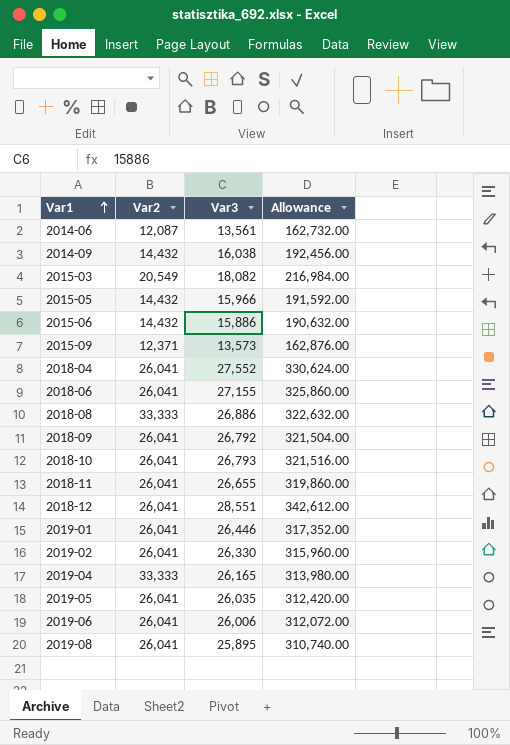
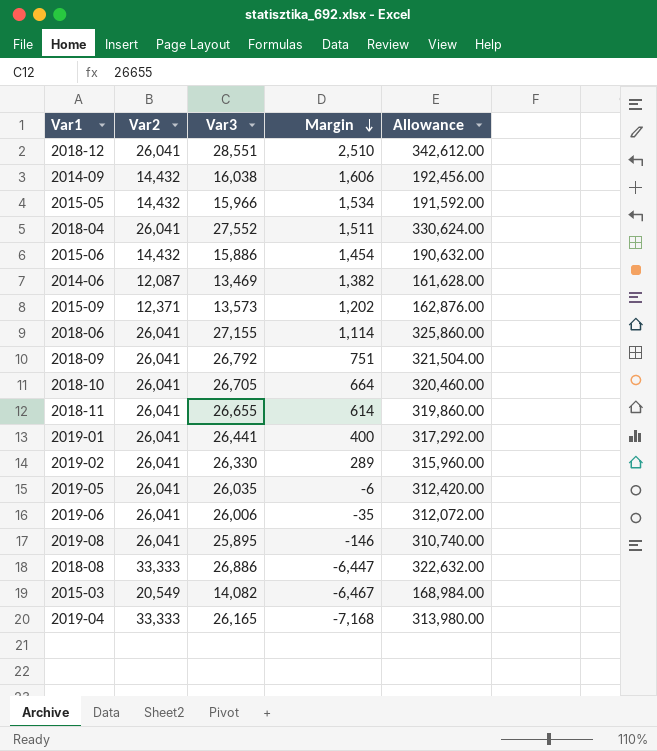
row order: Var1 ascending -> Margin descending
column Margin | formula: none -> [Var3] - [Var2]
2014-06 | Var3: 13,561 -> 13,469
2014-06 | Allowance: 162,732.00 -> 161,628.00
2018-10 | Var3: 26,793 -> 26,705
2018-10 | Allowance: 321,516.00 -> 320,460.00
2019-01 | Var3: 26,446 -> 26,441
2019-01 | Allowance: 317,352.00 -> 317,292.00
2015-03 | Var3: 18,082 -> 14,082
2015-03 | Allowance: 216,984.00 -> 168,984.00

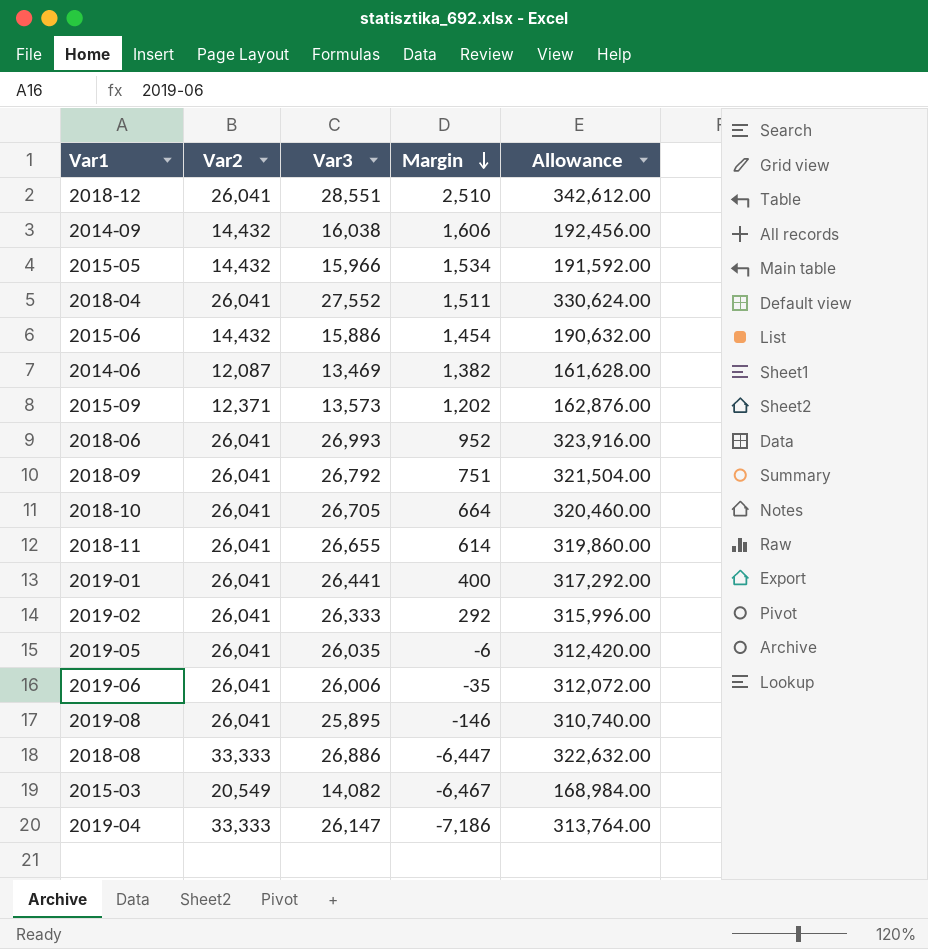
2018-06 | Var3: 27,155 -> 26,993
2018-06 | Margin: 1,114 -> 952
2018-06 | Allowance: 325,860.00 -> 323,916.00
2019-02 | Var3: 26,330 -> 26,333
2019-02 | Margin: 289 -> 292
2019-02 | Allowance: 315,960.00 -> 315,996.00
2019-04 | Var3: 26,165 -> 26,147
2019-04 | Margin: -7,168 -> -7,186
2019-04 | Allowance: 313,980.00 -> 313,764.00

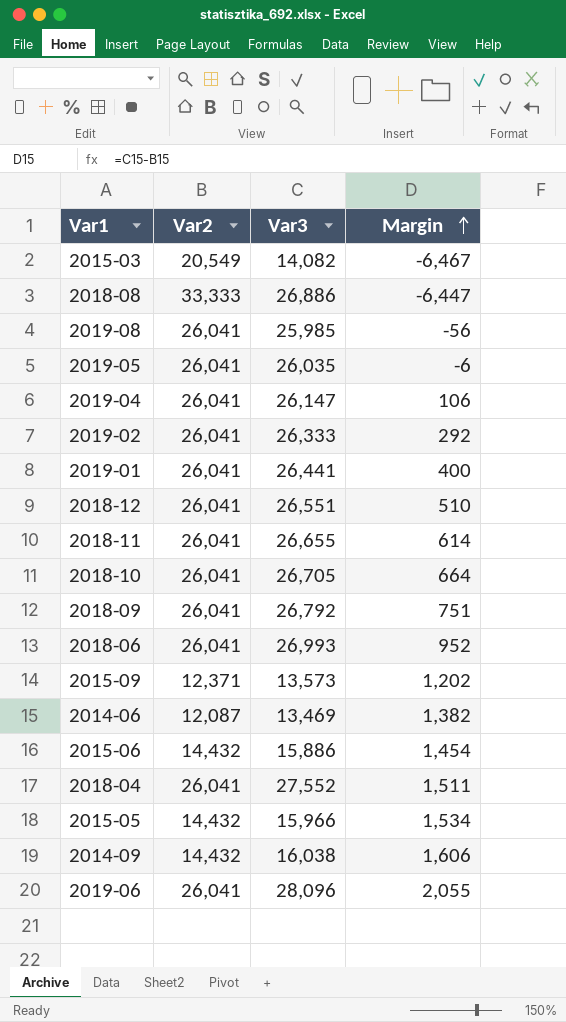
row order: Margin descending -> Margin ascending
column Allowance | formula: [Var3] * 12 -> none
2019-08 | Var3: 25,895 -> 25,985
2019-08 | Margin: -146 -> -56
2019-04 | Var2: 33,333 -> 26,041
2019-04 | Margin: -7,186 -> 106
2018-12 | Var3: 28,551 -> 26,551
2018-12 | Margin: 2,510 -> 510
2019-06 | Var3: 26,006 -> 28,096
2019-06 | Margin: -35 -> 2,055

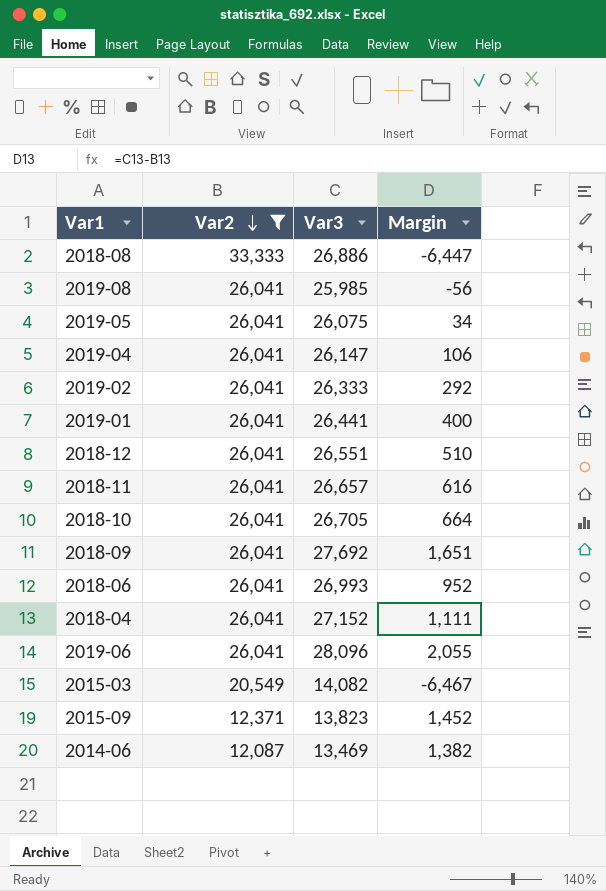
filter: none -> Var2 != 14,432
row order: Margin ascending -> Var2 descending
2019-05 | Var3: 26,035 -> 26,075
2019-05 | Margin: -6 -> 34
2018-11 | Var3: 26,655 -> 26,657
2018-11 | Margin: 614 -> 616
2018-09 | Var3: 26,792 -> 27,692
2018-09 | Margin: 751 -> 1,651
2018-04 | Var3: 27,552 -> 27,152
2018-04 | Margin: 1,511 -> 1,111
2015-09 | Var3: 13,573 -> 13,823
2015-09 | Margin: 1,202 -> 1,452

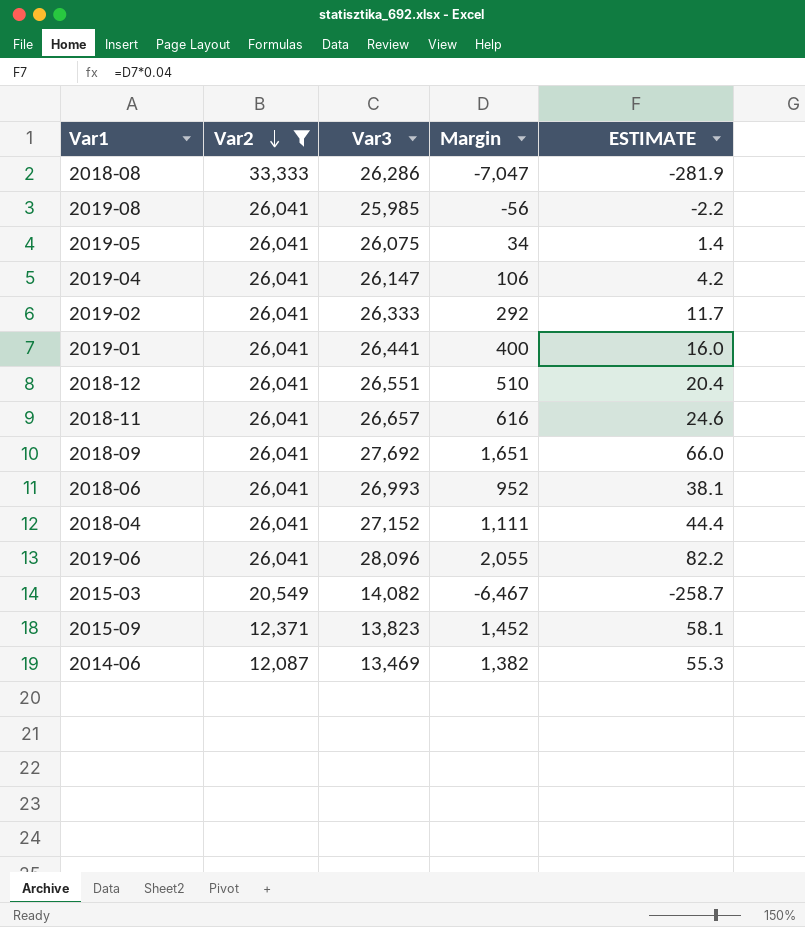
column ESTIMATE | formula: none -> [Margin] * 0.04
row 2018-10: 26,041 | 26,705 | 664 -> none
2018-08 | Var3: 26,886 -> 26,286
2018-08 | Margin: -6,447 -> -7,047

